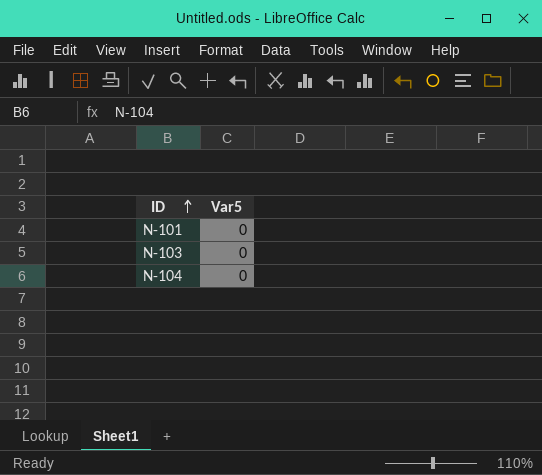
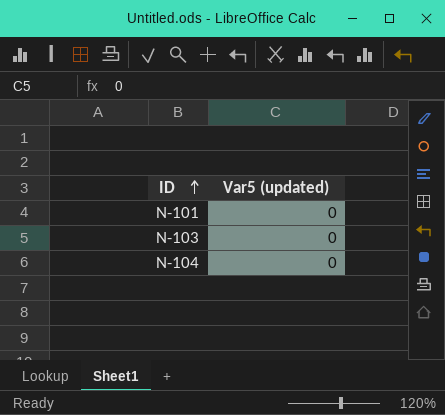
column name: Var5 -> Var5 (updated)

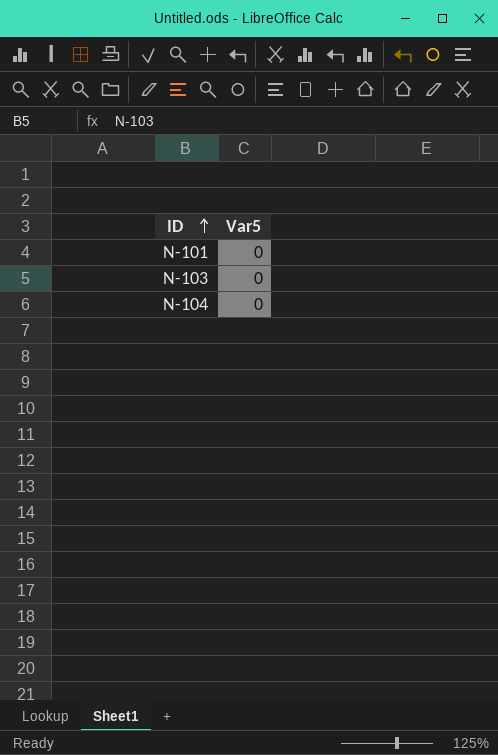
column name: Var5 (updated) -> Var5

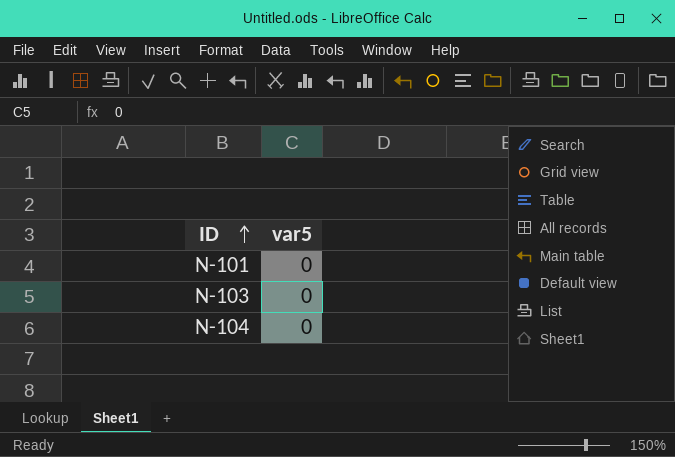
column name: Var5 -> var5

